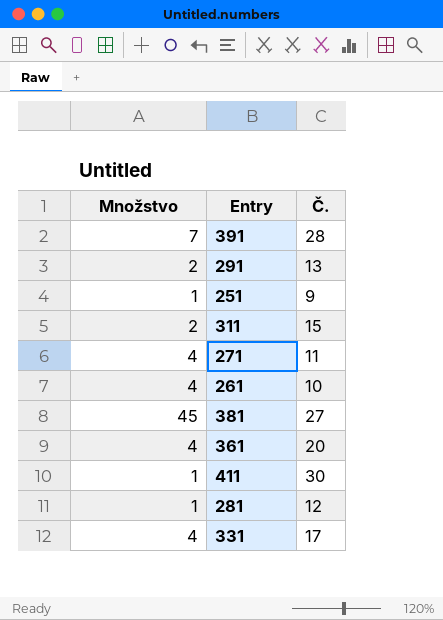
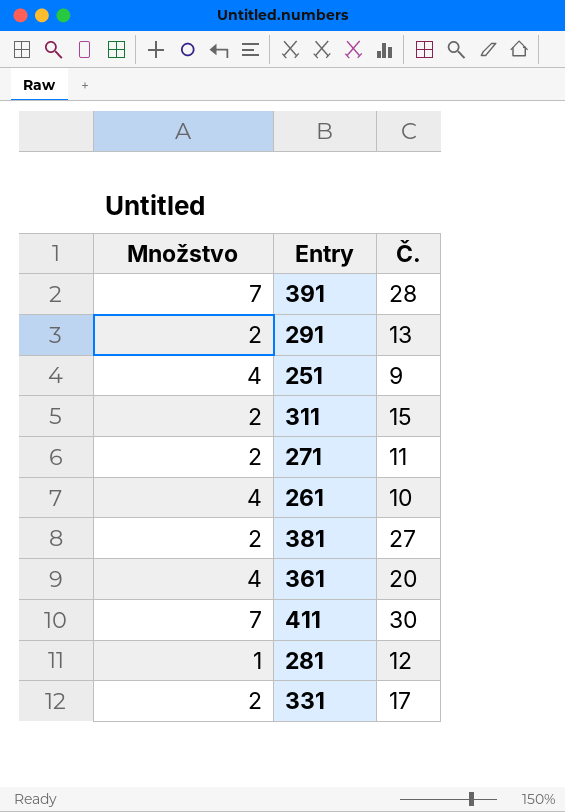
251 | Množstvo: 1 -> 4
271 | Množstvo: 4 -> 2
381 | Množstvo: 45 -> 2
411 | Množstvo: 1 -> 7
331 | Množstvo: 4 -> 2

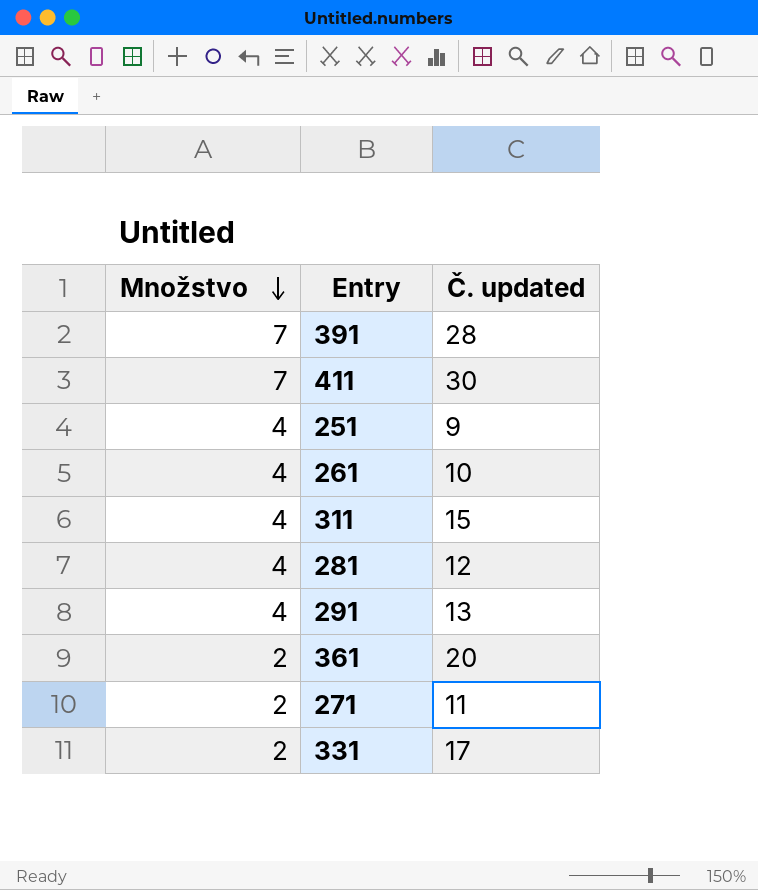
row order: none -> Množstvo descending
column name: Č. -> Č. updated
row 381: 2 | 27 -> none
311 | Množstvo: 2 -> 4
281 | Množstvo: 1 -> 4
291 | Množstvo: 2 -> 4
361 | Množstvo: 4 -> 2

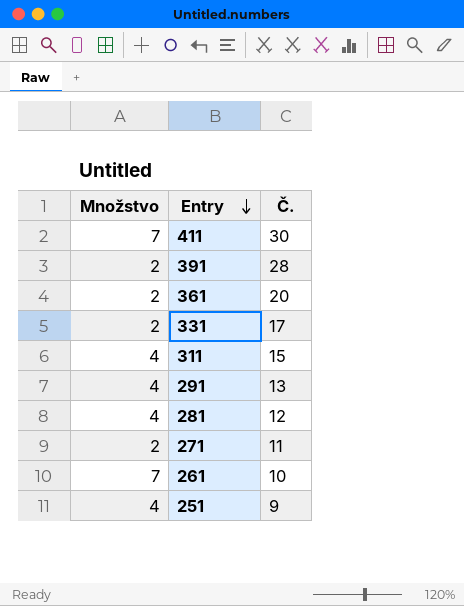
row order: Množstvo descending -> Entry descending
column name: Č. updated -> Č.
391 | Množstvo: 7 -> 2
261 | Množstvo: 4 -> 7

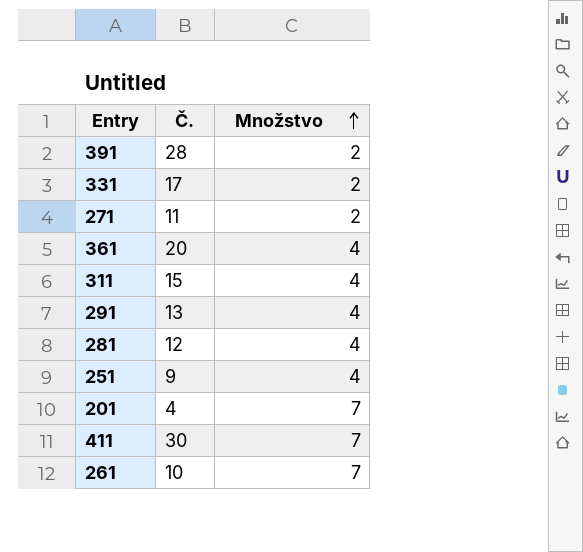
row order: Entry descending -> Množstvo ascending
column Množstvo | position: 1 -> 3
361 | Množstvo: 2 -> 4
row 201: none -> 4 | 7

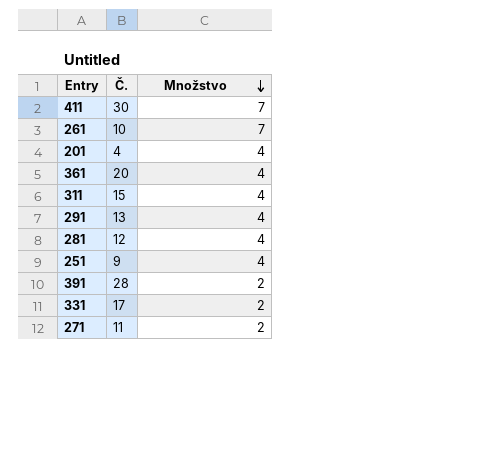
row order: Množstvo ascending -> Množstvo descending
201 | Množstvo: 7 -> 4

